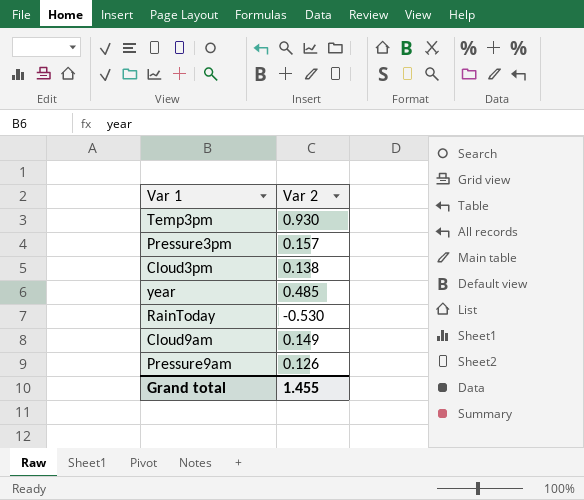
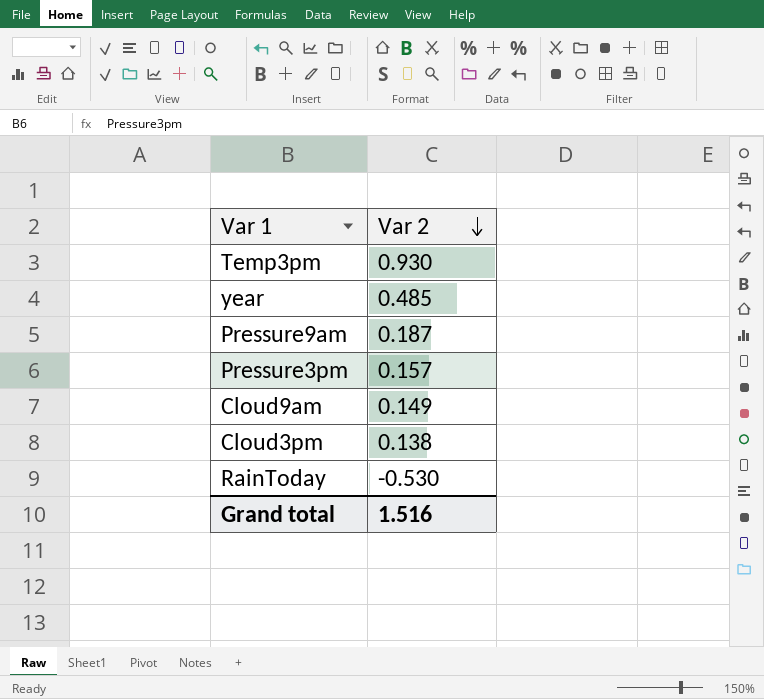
row order: none -> Var 2 descending
Pressure9am | Var 2: 0.126 -> 0.187
Grand total | Var 2: 1.455 -> 1.516

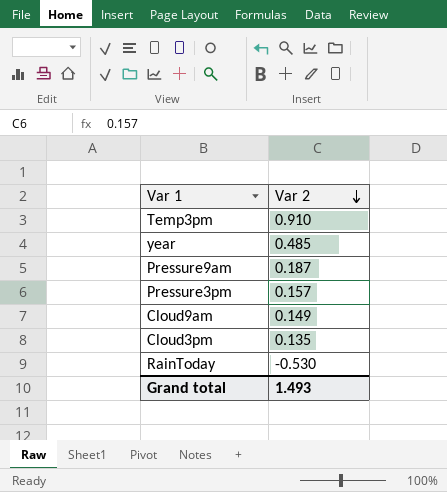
Temp3pm | Var 2: 0.930 -> 0.910
Cloud3pm | Var 2: 0.138 -> 0.135
Grand total | Var 2: 1.516 -> 1.493

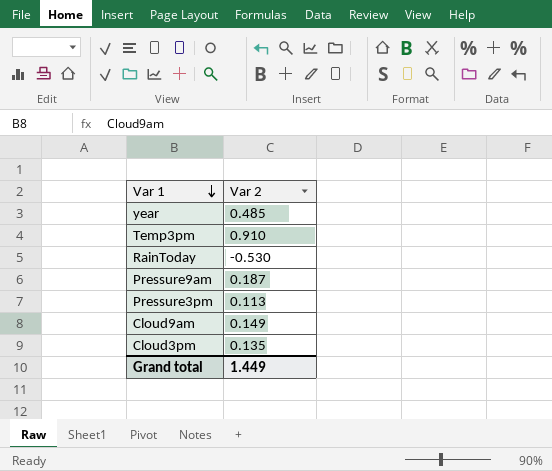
row order: Var 2 descending -> Var 1 descending
Pressure3pm | Var 2: 0.157 -> 0.113
Grand total | Var 2: 1.493 -> 1.449

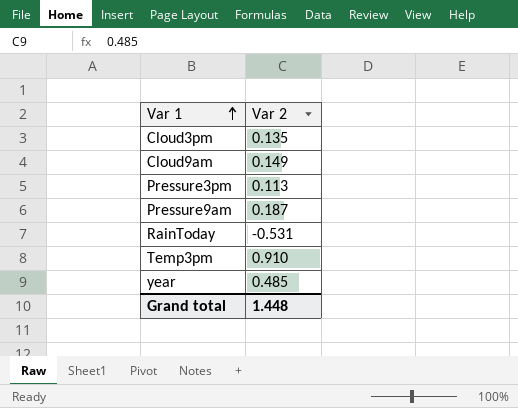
row order: Var 1 descending -> Var 1 ascending
RainToday | Var 2: -0.530 -> -0.531
Grand total | Var 2: 1.449 -> 1.448

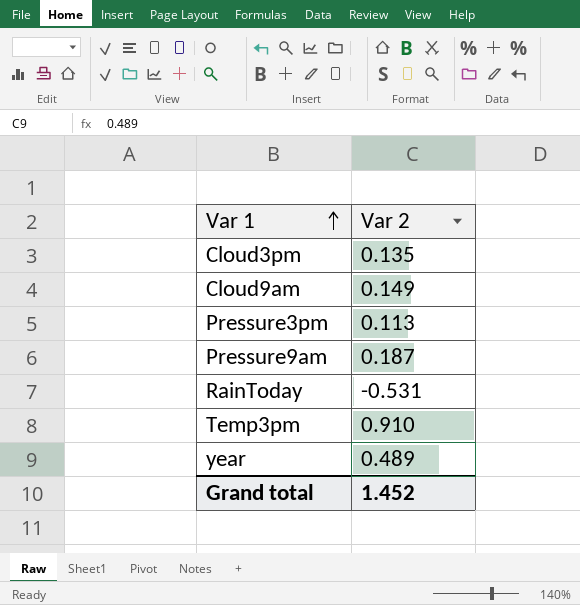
year | Var 2: 0.485 -> 0.489
Grand total | Var 2: 1.448 -> 1.452

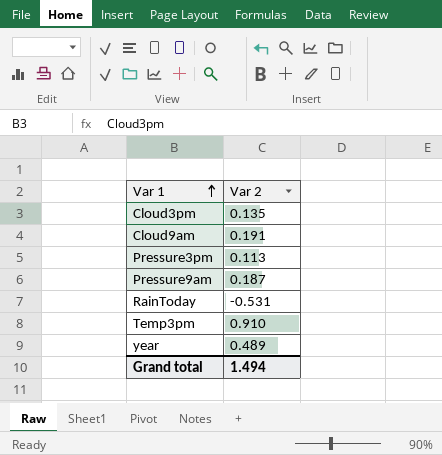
Cloud9am | Var 2: 0.149 -> 0.191
Grand total | Var 2: 1.452 -> 1.494

